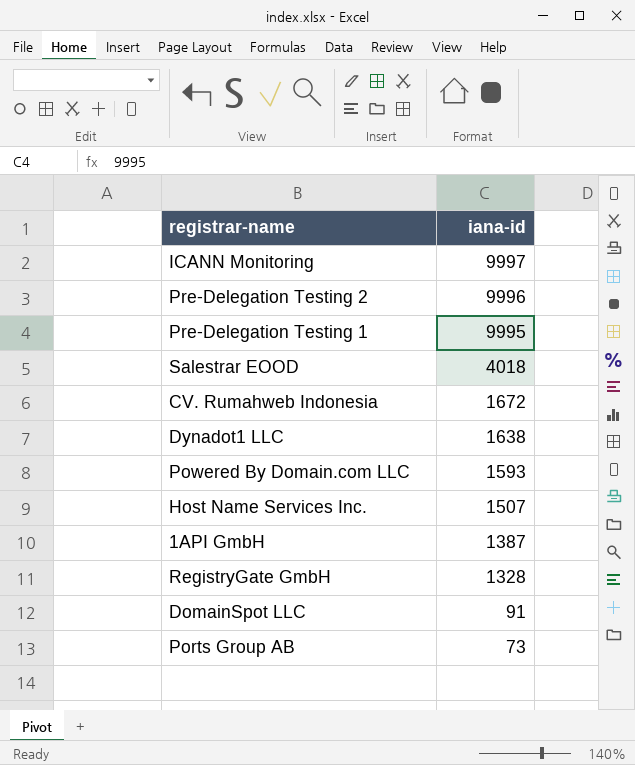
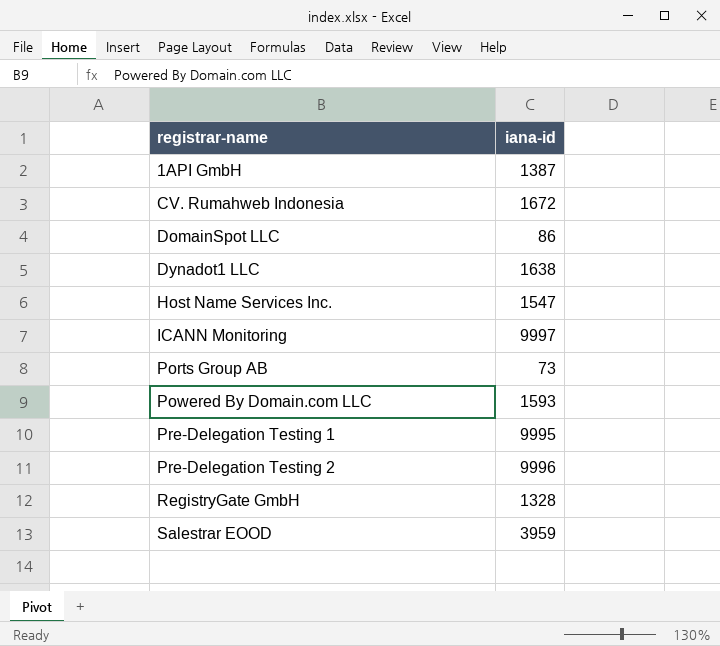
row order: iana-id descending -> registrar-name ascending
DomainSpot LLC | iana-id: 91 -> 86
Host Name Services Inc. | iana-id: 1507 -> 1547
Salestrar EOOD | iana-id: 4018 -> 3959

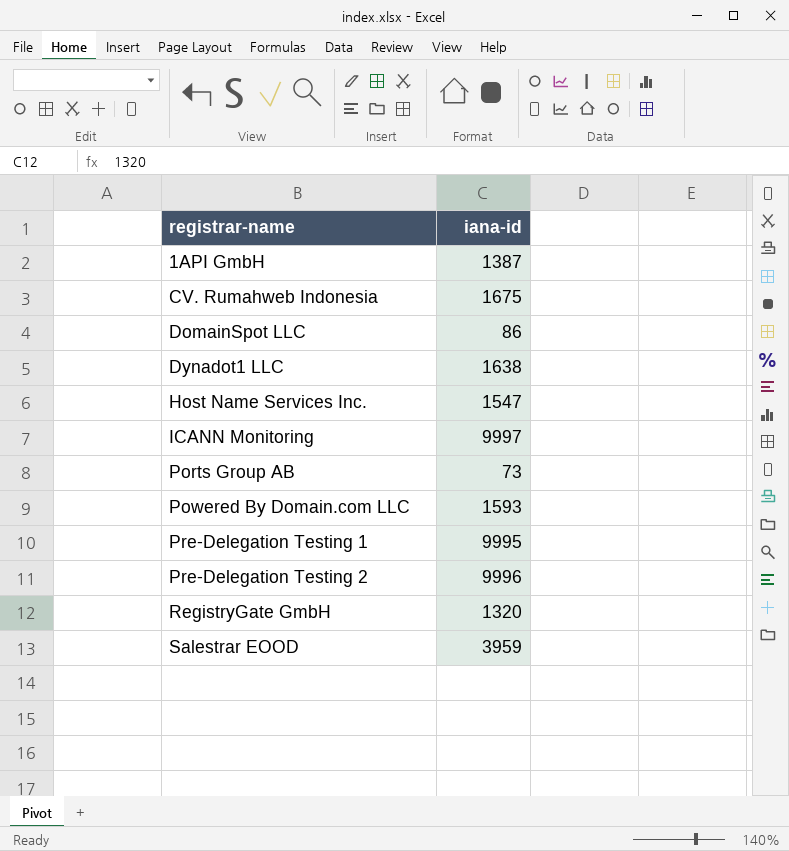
CV. Rumahweb Indonesia | iana-id: 1672 -> 1675
RegistryGate GmbH | iana-id: 1328 -> 1320

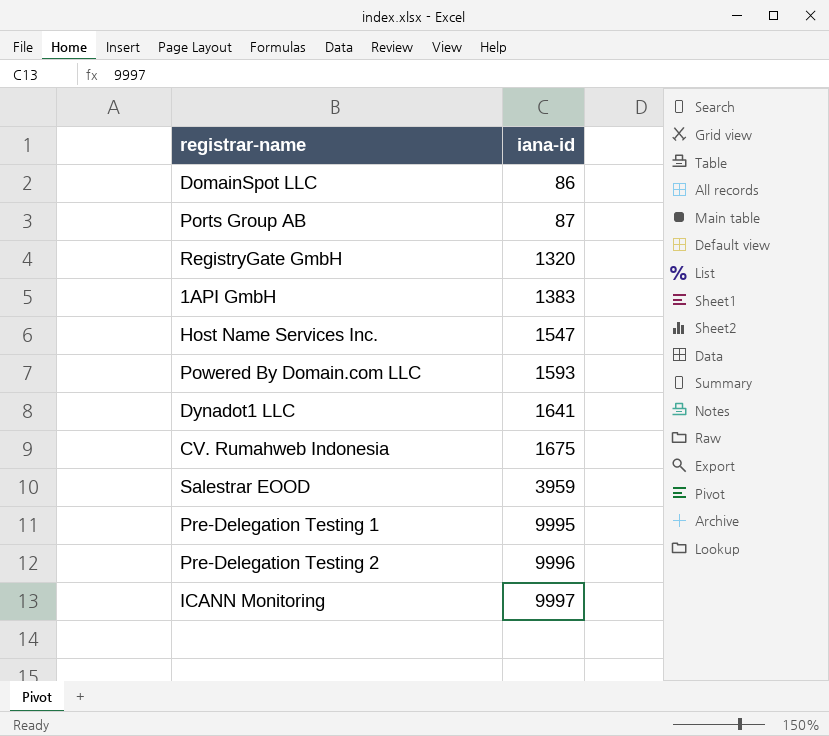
row order: registrar-name ascending -> iana-id ascending
Ports Group AB | iana-id: 73 -> 87
1API GmbH | iana-id: 1387 -> 1383
Dynadot1 LLC | iana-id: 1638 -> 1641

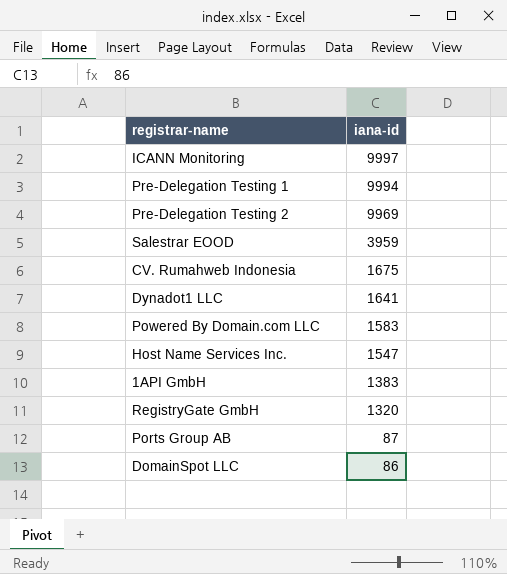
row order: iana-id ascending -> iana-id descending
Pre-Delegation Testing 1 | iana-id: 9995 -> 9994
Pre-Delegation Testing 2 | iana-id: 9996 -> 9969
Powered By Domain.com LLC | iana-id: 1593 -> 1583

